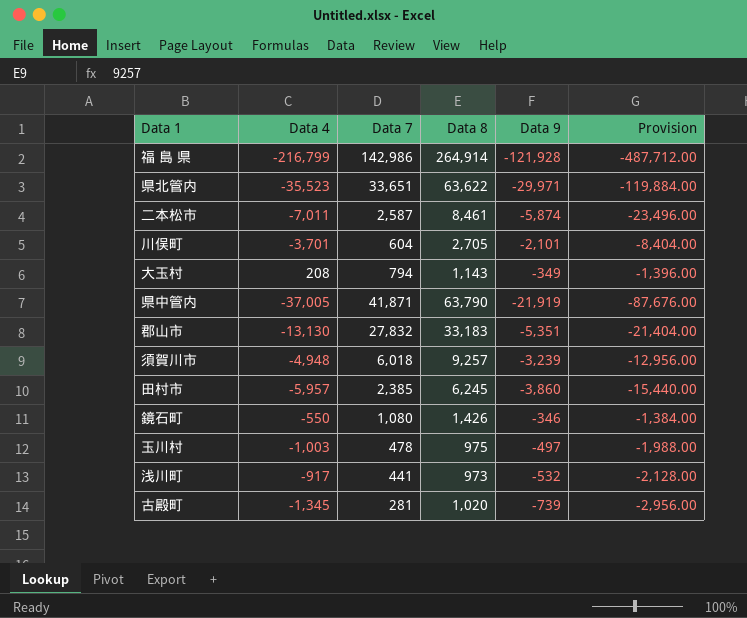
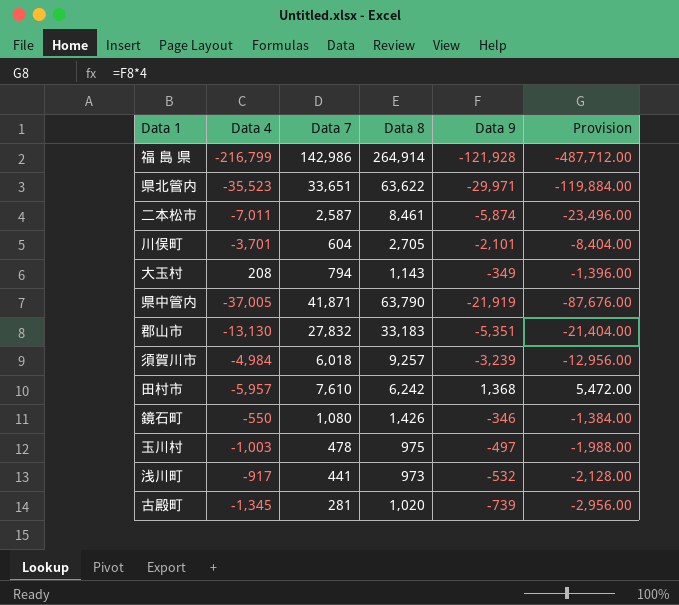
須賀川市 | Data 4: -4,948 -> -4,984
田村市 | Data 7: 2,385 -> 7,610
田村市 | Data 8: 6,245 -> 6,242
田村市 | Data 9: -3,860 -> 1,368
田村市 | Provision: -15,440.00 -> 5,472.00

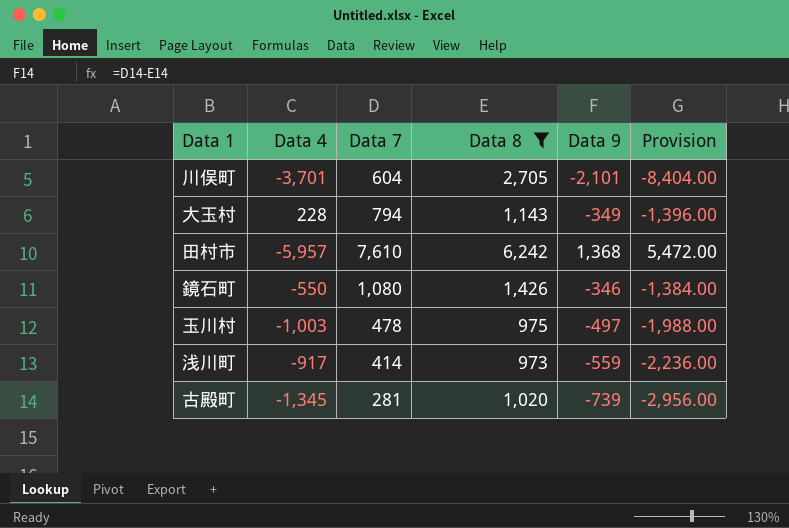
filter: none -> Data 8 <= 6,242
大玉村 | Data 4: 208 -> 228
浅川町 | Data 7: 441 -> 414
浅川町 | Data 9: -532 -> -559
浅川町 | Provision: -2,128.00 -> -2,236.00

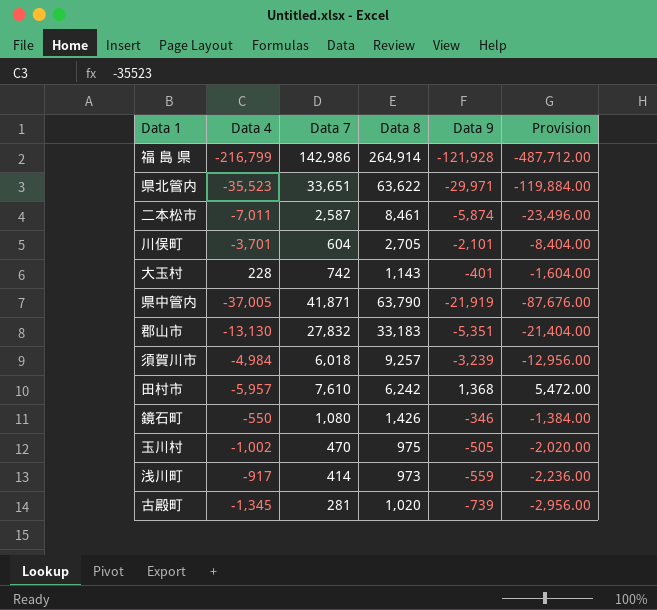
filter: Data 8 <= 6,242 -> none
大玉村 | Data 7: 794 -> 742
大玉村 | Data 9: -349 -> -401
大玉村 | Provision: -1,396.00 -> -1,604.00
玉川村 | Data 4: -1,003 -> -1,002
玉川村 | Data 7: 478 -> 470
玉川村 | Data 9: -497 -> -505
玉川村 | Provision: -1,988.00 -> -2,020.00

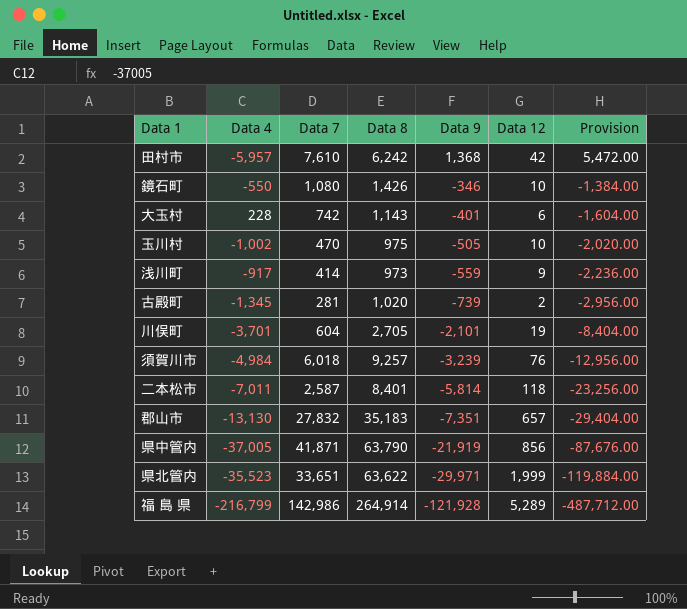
row order: none -> Data 9 descending
column Data 12 | position: none -> 6
二本松市 | Data 8: 8,461 -> 8,401
二本松市 | Data 9: -5,874 -> -5,814
二本松市 | Provision: -23,496.00 -> -23,256.00
郡山市 | Data 8: 33,183 -> 35,183
郡山市 | Data 9: -5,351 -> -7,351
郡山市 | Provision: -21,404.00 -> -29,404.00

